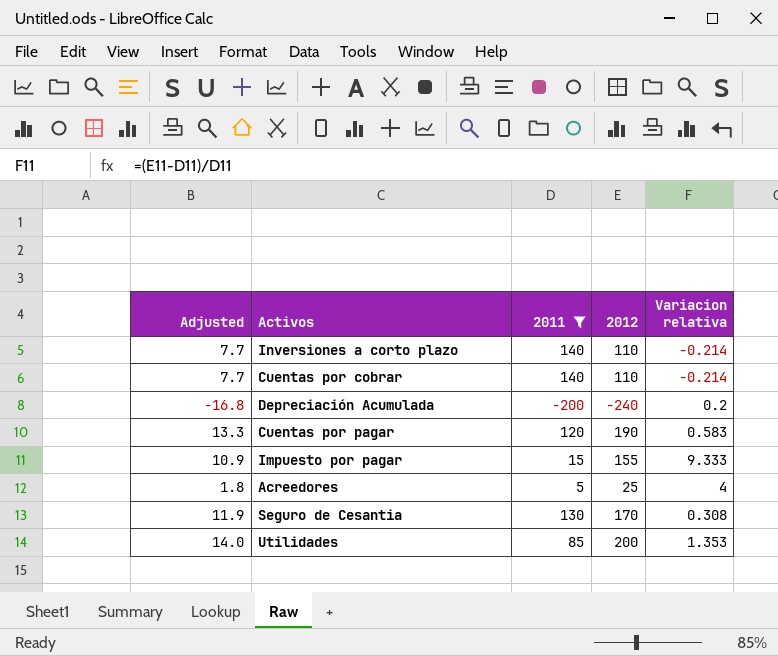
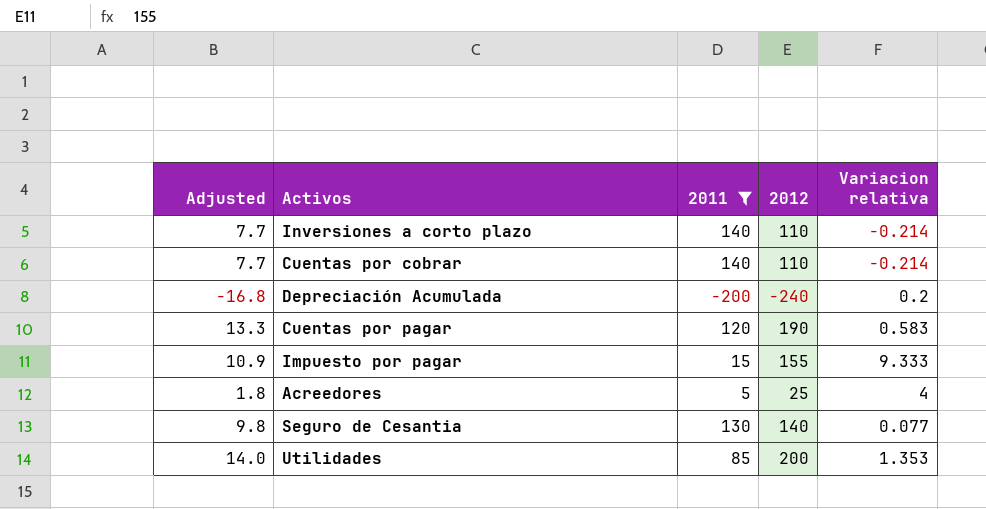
Seguro de Cesantia | Adjusted: 11.9 -> 9.8
Seguro de Cesantia | 2012: 170 -> 140
Seguro de Cesantia | Variacion relativa: 0.308 -> 0.077

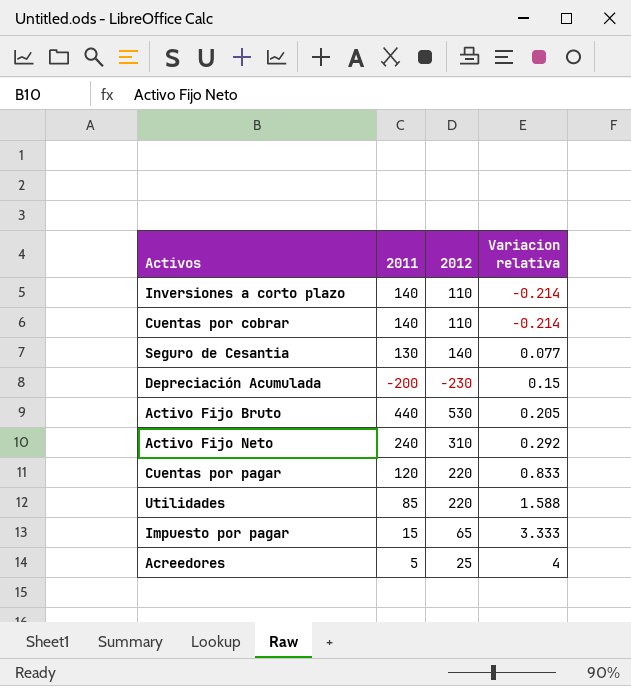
filter: 2011 <= 140 -> none
row order: none -> Variacion relativa ascending
column Adjusted | formula: [2012] * 0.07 -> none
Depreciación Acumulada | 2012: -240 -> -230
Depreciación Acumulada | Variacion relativa: 0.2 -> 0.15
Cuentas por pagar | 2012: 190 -> 220
Cuentas por pagar | Variacion relativa: 0.583 -> 0.833
Utilidades | 2012: 200 -> 220
Utilidades | Variacion relativa: 1.353 -> 1.588
Impuesto por pagar | 2012: 155 -> 65
Impuesto por pagar | Variacion relativa: 9.333 -> 3.333

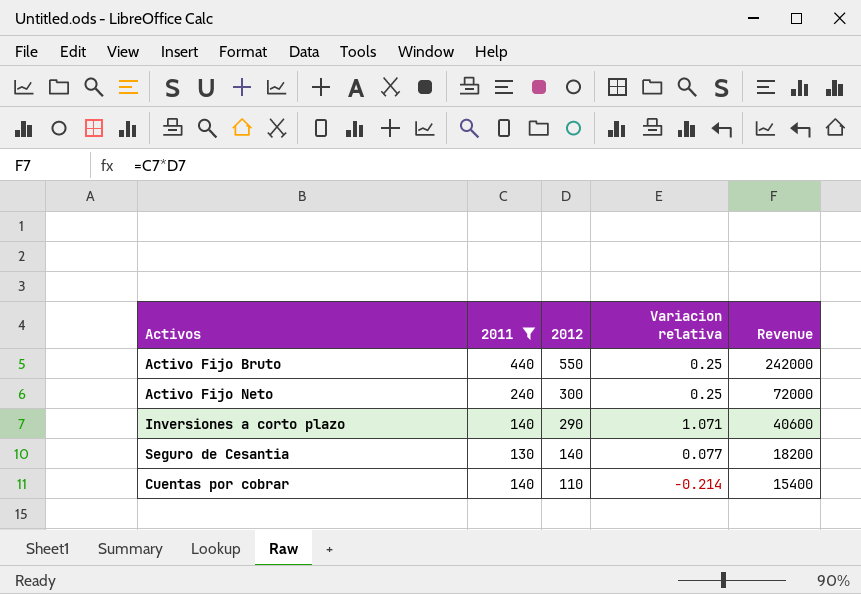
filter: none -> 2011 >= 130
row order: Variacion relativa ascending -> 2012 descending
column Revenue | formula: none -> [2011] * [2012]
Activo Fijo Bruto | 2012: 530 -> 550
Activo Fijo Bruto | Variacion relativa: 0.205 -> 0.25
Activo Fijo Neto | 2012: 310 -> 300
Activo Fijo Neto | Variacion relativa: 0.292 -> 0.25
Inversiones a corto plazo | 2012: 110 -> 290
Inversiones a corto plazo | Variacion relativa: -0.214 -> 1.071

